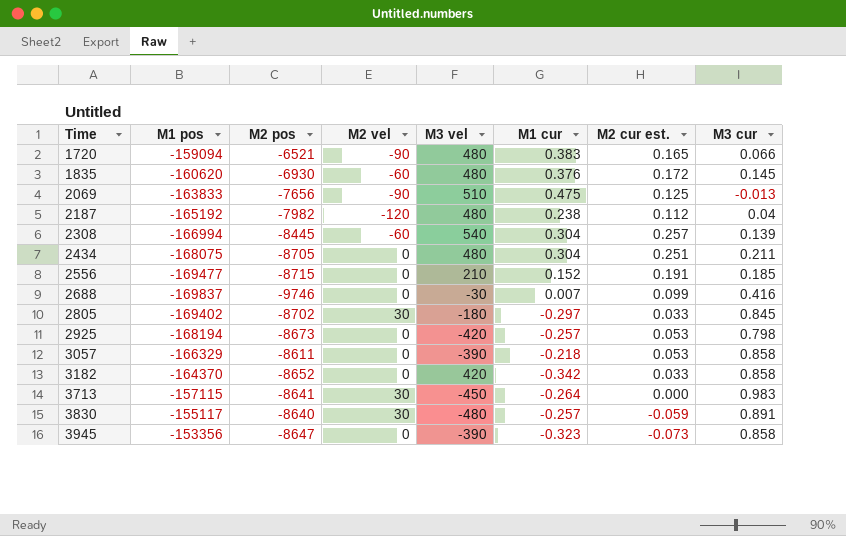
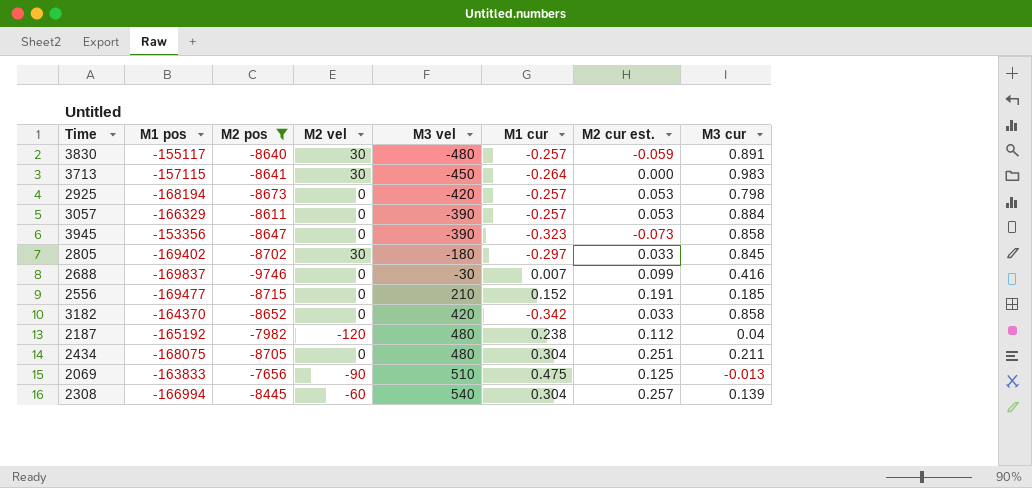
filter: none -> M2 pos <= -7656
row order: Time ascending -> M3 vel ascending
3057 | M1 cur: -0.218 -> -0.257
3057 | M3 cur: 0.858 -> 0.884

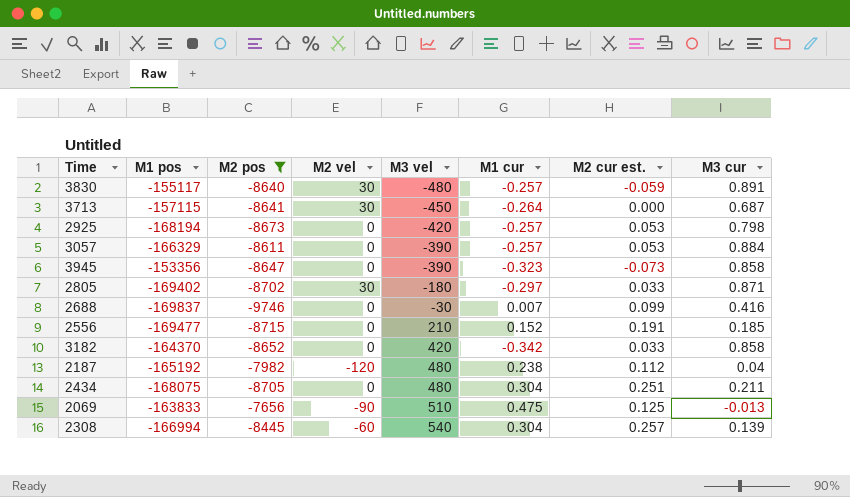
3713 | M3 cur: 0.983 -> 0.687
2805 | M3 cur: 0.845 -> 0.871

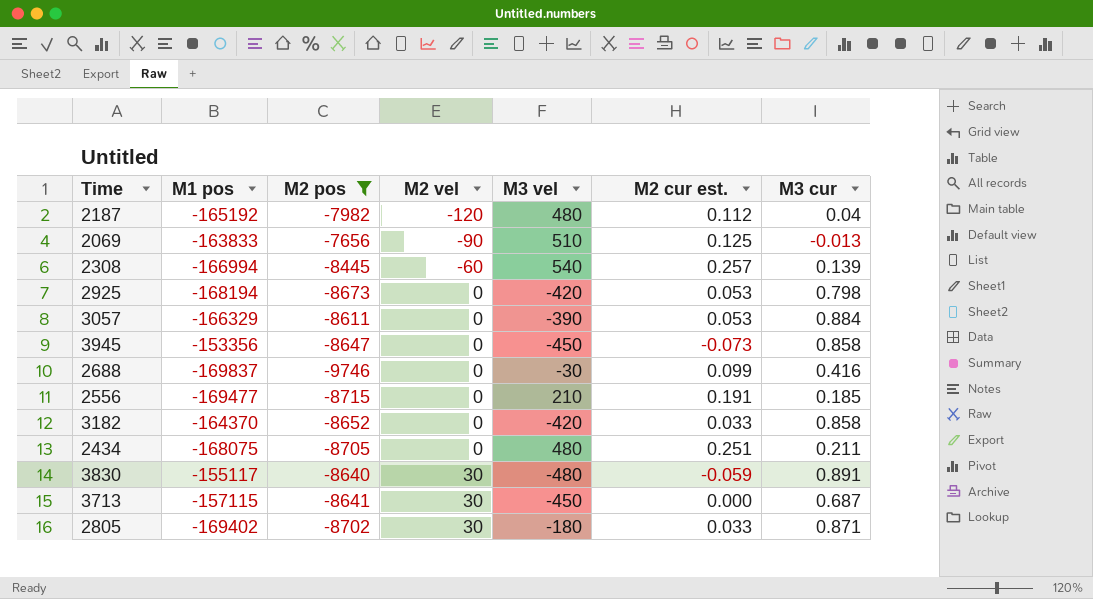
row order: M3 vel ascending -> M2 vel ascending
column M1 cur | position: 6 -> none
3945 | M3 vel: -390 -> -450
3182 | M3 vel: 420 -> -420

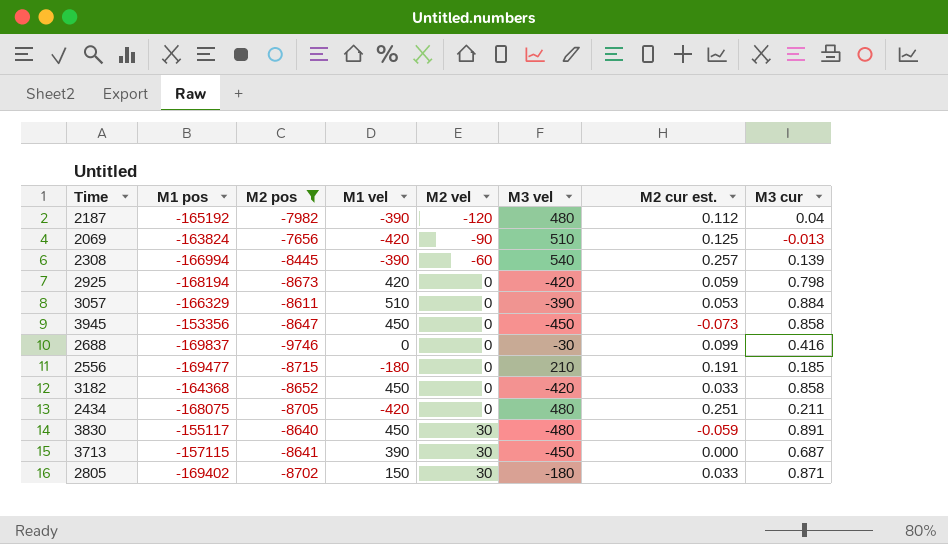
column M1 vel | position: none -> 4
2069 | M1 pos: -163833 -> -163824
2925 | M2 cur est.: 0.053 -> 0.059
3182 | M1 pos: -164370 -> -164368

